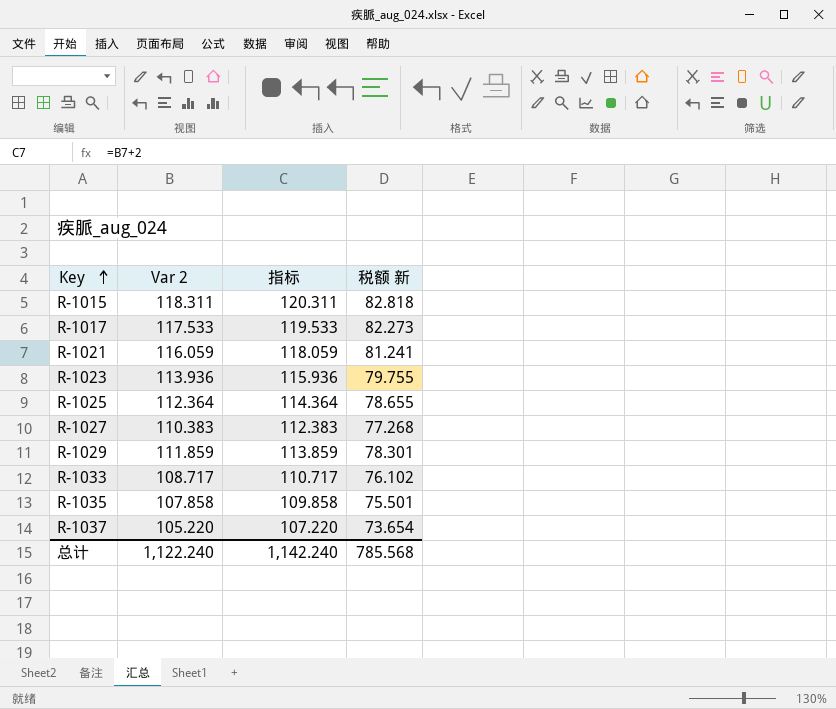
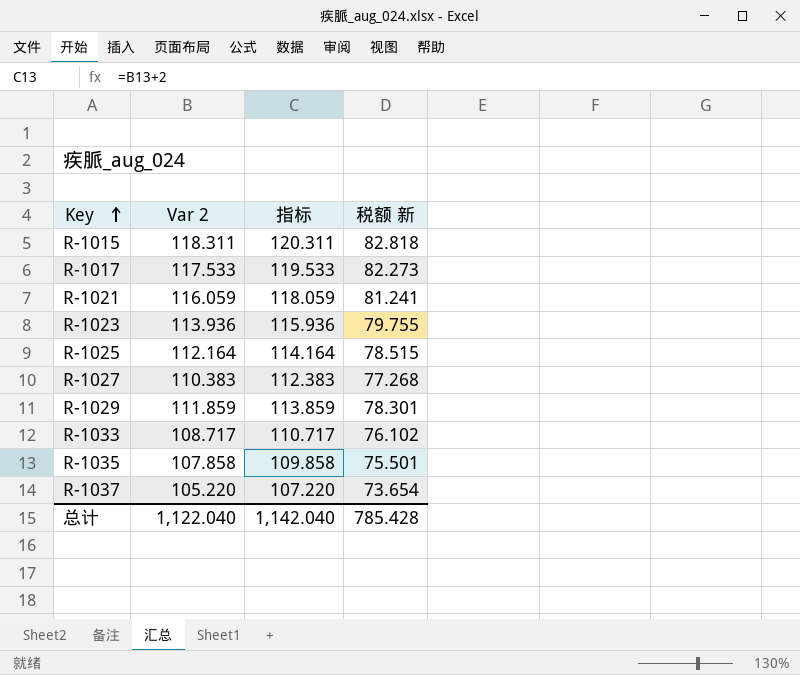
R-1025 | Var 2: 112.364 -> 112.164
R-1025 | 指标: 114.364 -> 114.164
R-1025 | 税额 新: 78.655 -> 78.515
总计 | Var 2: 1,122.240 -> 1,122.040
总计 | 指标: 1,142.240 -> 1,142.040
总计 | 税额 新: 785.568 -> 785.428

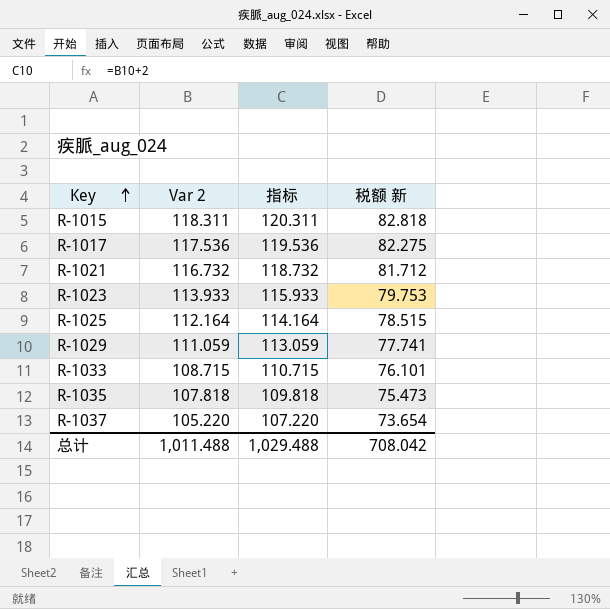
row R-1027: 110.383 | 112.383 | 77.268 -> none
R-1017 | Var 2: 117.533 -> 117.536
R-1017 | 指标: 119.533 -> 119.536
R-1017 | 税额 新: 82.273 -> 82.275
R-1021 | Var 2: 116.059 -> 116.732
R-1021 | 指标: 118.059 -> 118.732
R-1021 | 税额 新: 81.241 -> 81.712
R-1023 | Var 2: 113.936 -> 113.933
R-1023 | 指标: 115.936 -> 115.933
R-1023 | 税额 新: 79.755 -> 79.753
R-1029 | Var 2: 111.859 -> 111.059
R-1029 | 指标: 113.859 -> 113.059
R-1029 | 税额 新: 78.301 -> 77.741
R-1033 | Var 2: 108.717 -> 108.715
R-1033 | 指标: 110.717 -> 110.715
R-1033 | 税额 新: 76.102 -> 76.101
R-1035 | Var 2: 107.858 -> 107.818
R-1035 | 指标: 109.858 -> 109.818
R-1035 | 税额 新: 75.501 -> 75.473
总计 | Var 2: 1,122.040 -> 1,011.488
总计 | 指标: 1,142.040 -> 1,029.488
总计 | 税额 新: 785.428 -> 708.042

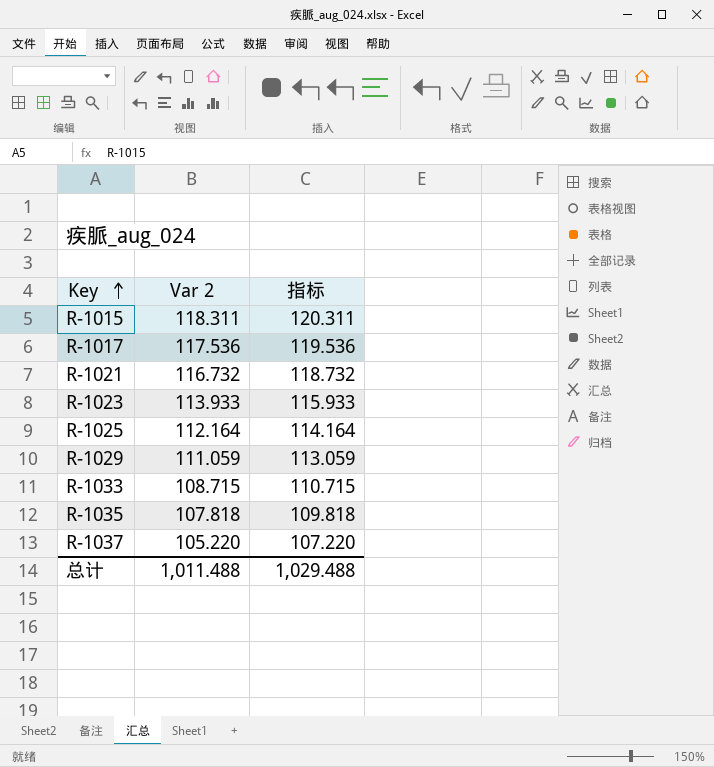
column 税额 新 | formula: [Var 2] * 0.7 -> none

